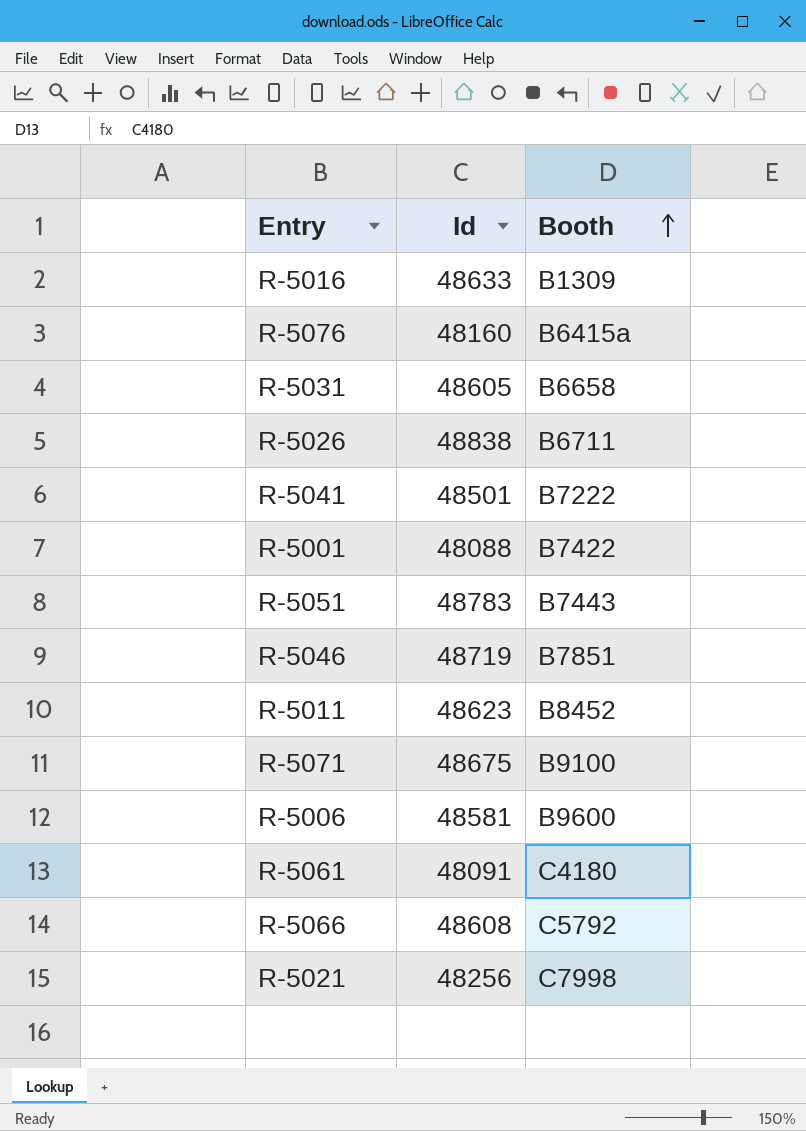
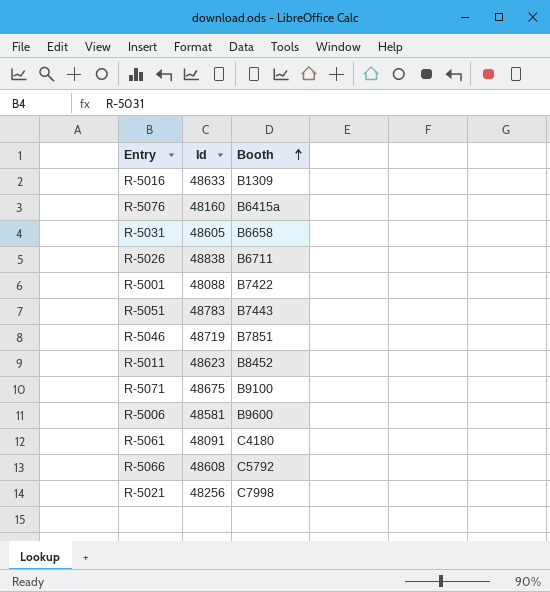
row R-5041: 48501 | B7222 -> none

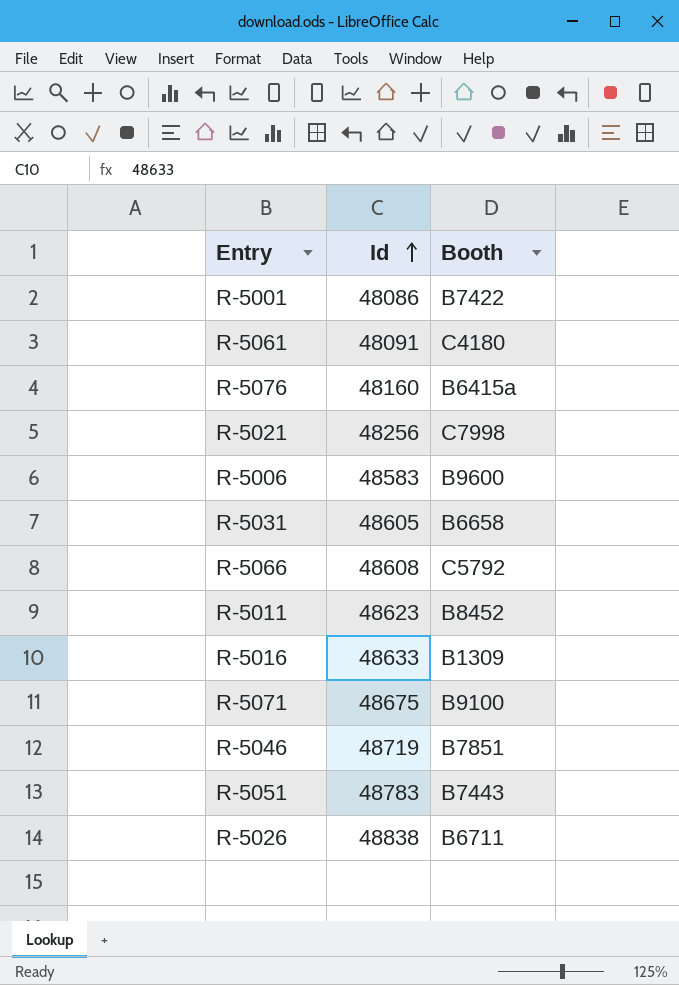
row order: Booth ascending -> Id ascending
R-5001 | Id: 48088 -> 48086
R-5006 | Id: 48581 -> 48583

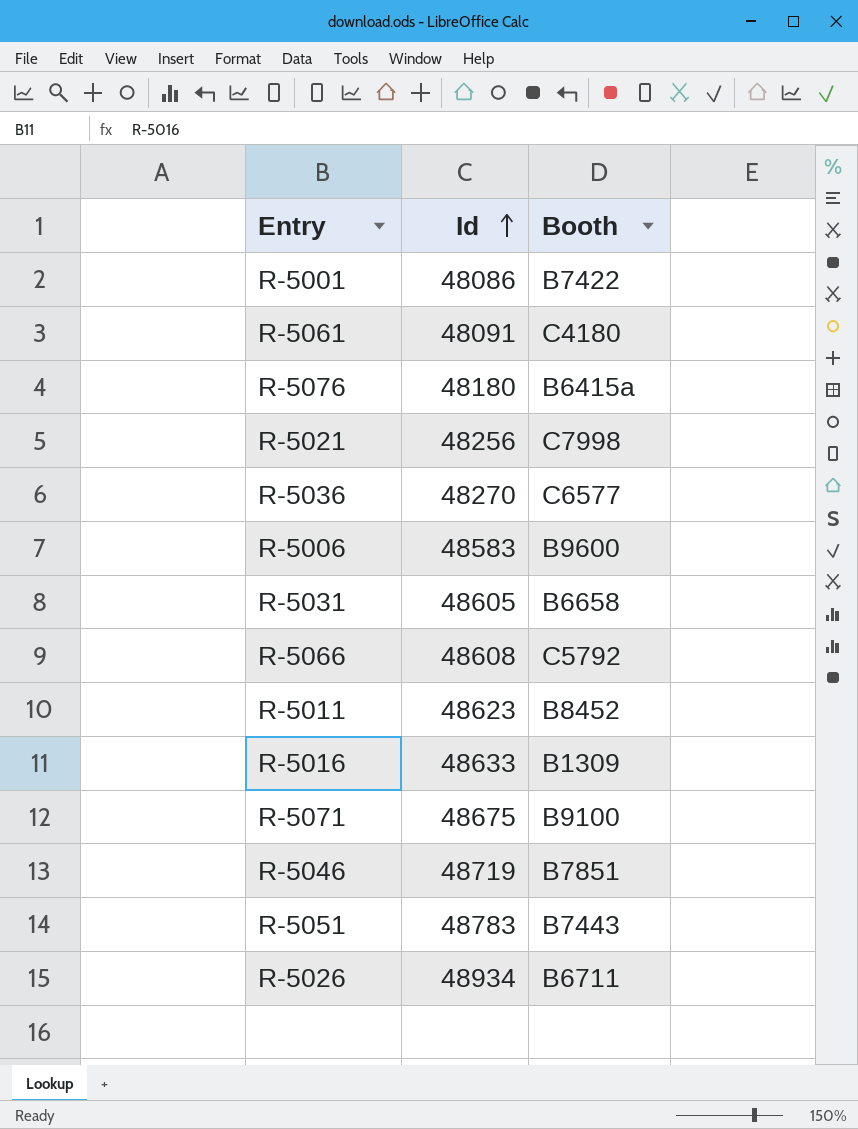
R-5076 | Id: 48160 -> 48180
row R-5036: none -> 48270 | C6577
R-5026 | Id: 48838 -> 48934

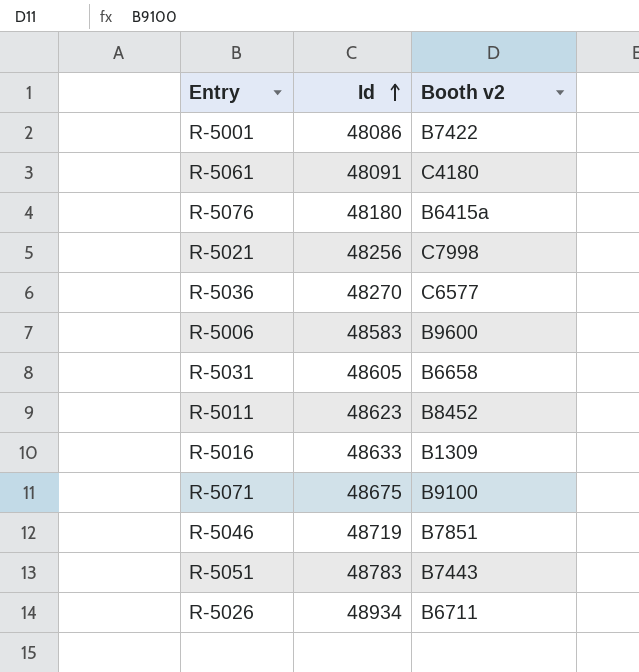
column name: Booth -> Booth v2
row R-5066: 48608 | C5792 -> none

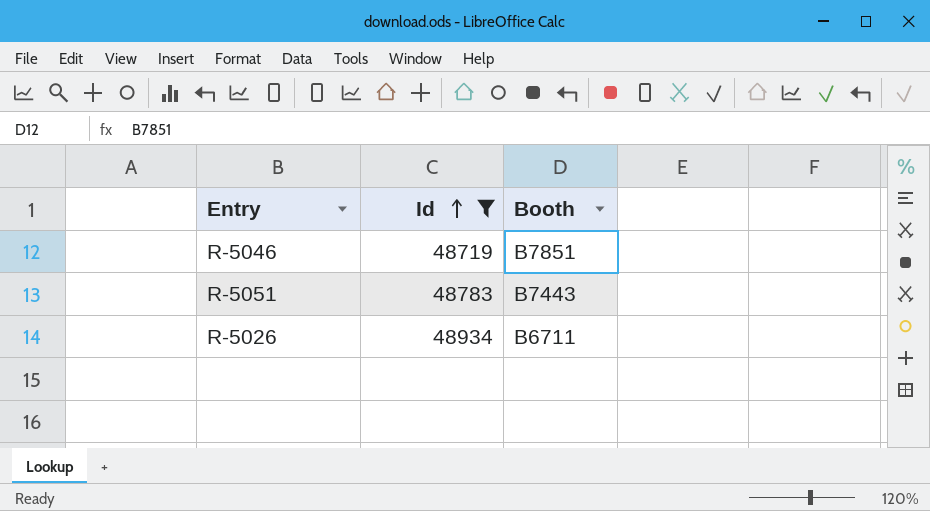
filter: none -> Id >= 48719
column name: Booth v2 -> Booth

